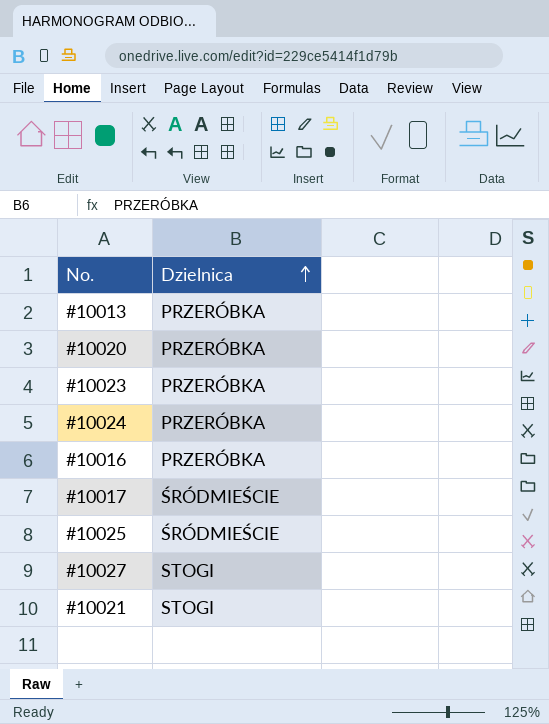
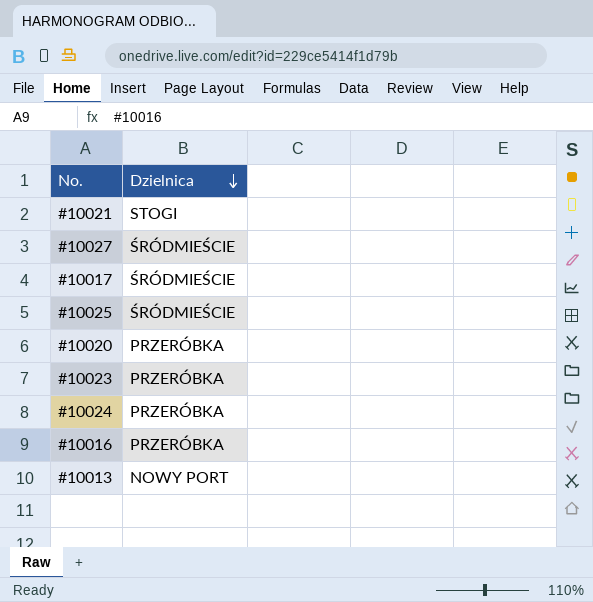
row order: Dzielnica ascending -> Dzielnica descending
#10027 | Dzielnica: STOGI -> ŚRÓDMIEŚCIE
#10013 | Dzielnica: PRZERÓBKA -> NOWY PORT

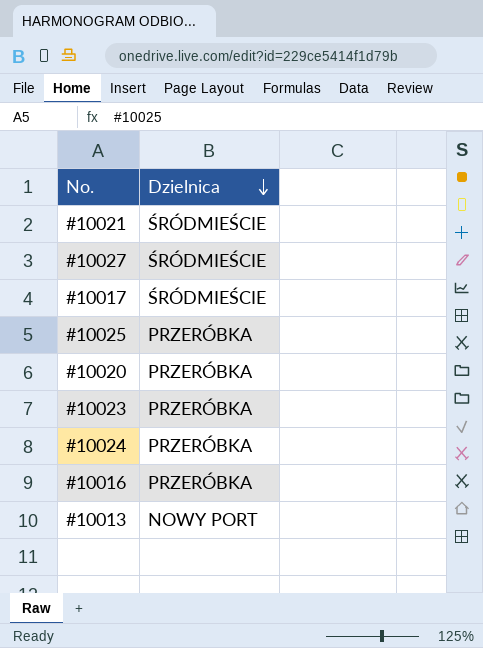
#10021 | Dzielnica: STOGI -> ŚRÓDMIEŚCIE
#10025 | Dzielnica: ŚRÓDMIEŚCIE -> PRZERÓBKA

